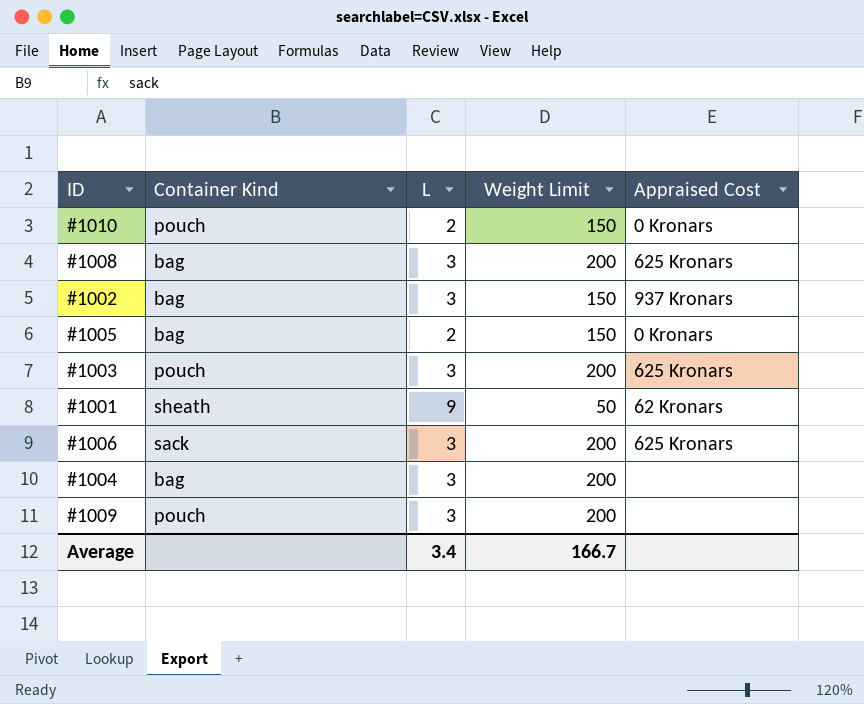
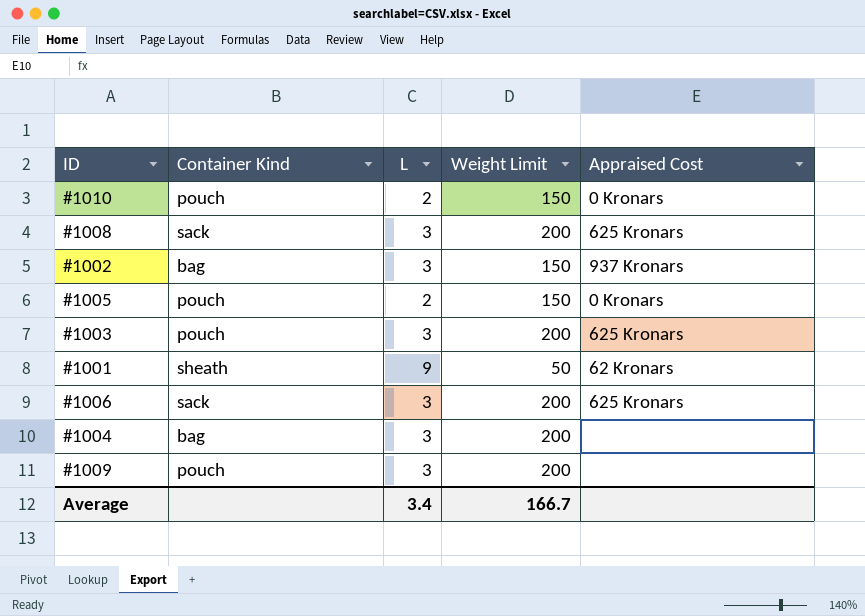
#1008 | Container Kind: bag -> sack
#1005 | Container Kind: bag -> pouch

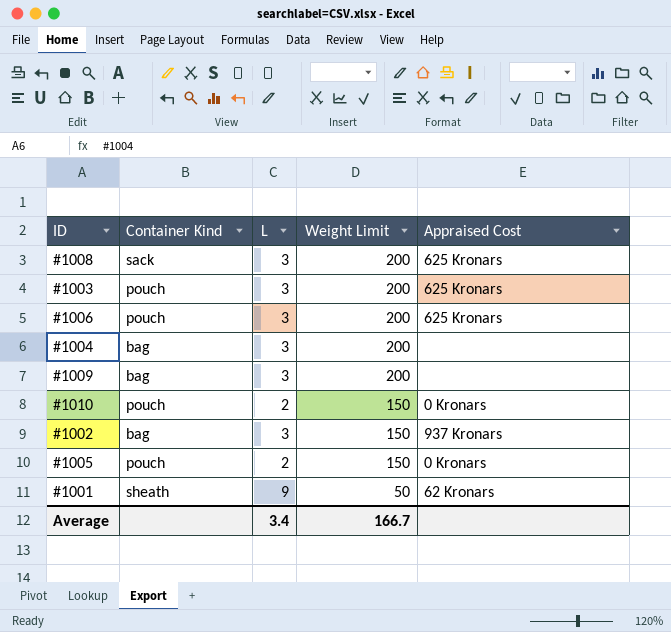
row order: none -> Weight Limit descending
#1006 | Container Kind: sack -> pouch
#1009 | Container Kind: pouch -> bag

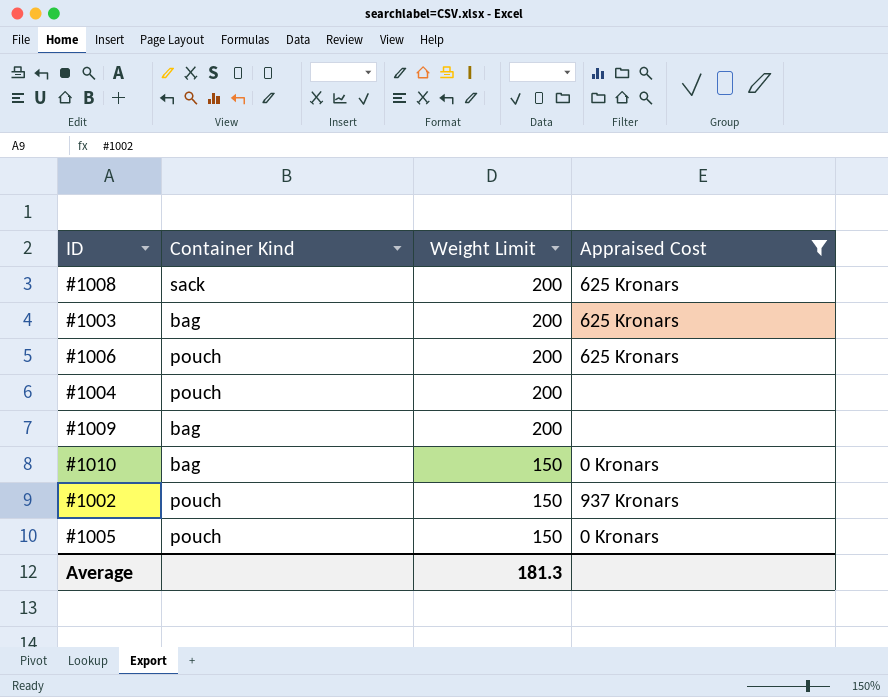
filter: none -> Appraised Cost != 62 Kronars
column L | position: 3 -> none
#1003 | Container Kind: pouch -> bag
#1004 | Container Kind: bag -> pouch
#1010 | Container Kind: pouch -> bag
#1002 | Container Kind: bag -> pouch
Average | Weight Limit: 166.7 -> 181.3

